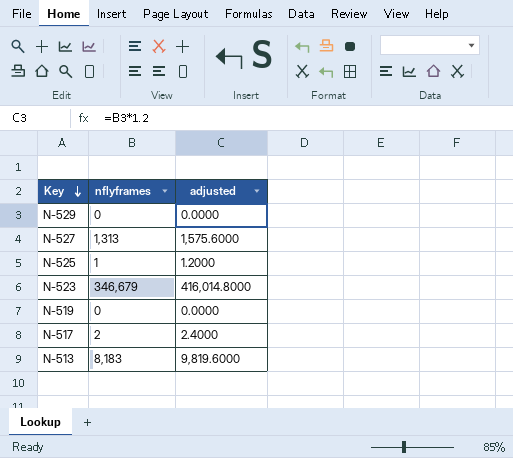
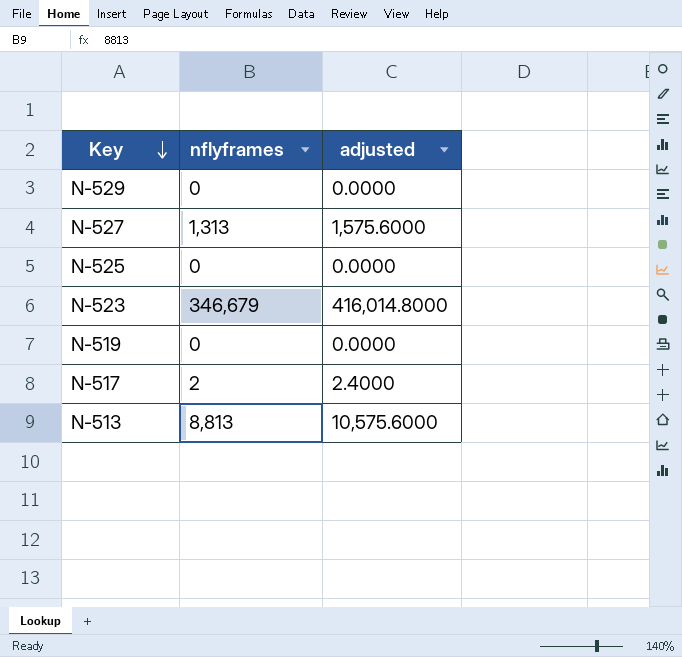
N-525 | nflyframes: 1 -> 0
N-525 | adjusted: 1.2000 -> 0.0000
N-513 | nflyframes: 8,183 -> 8,813
N-513 | adjusted: 9,819.6000 -> 10,575.6000

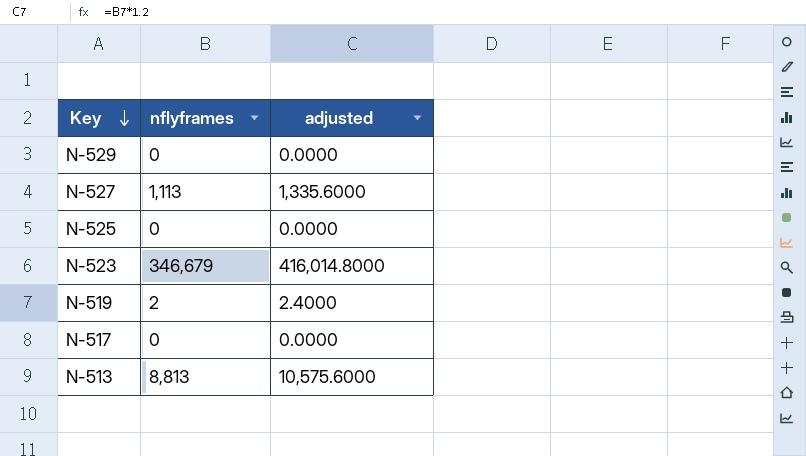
N-527 | nflyframes: 1,313 -> 1,113
N-527 | adjusted: 1,575.6000 -> 1,335.6000
N-519 | nflyframes: 0 -> 2
N-519 | adjusted: 0.0000 -> 2.4000
N-517 | nflyframes: 2 -> 0
N-517 | adjusted: 2.4000 -> 0.0000

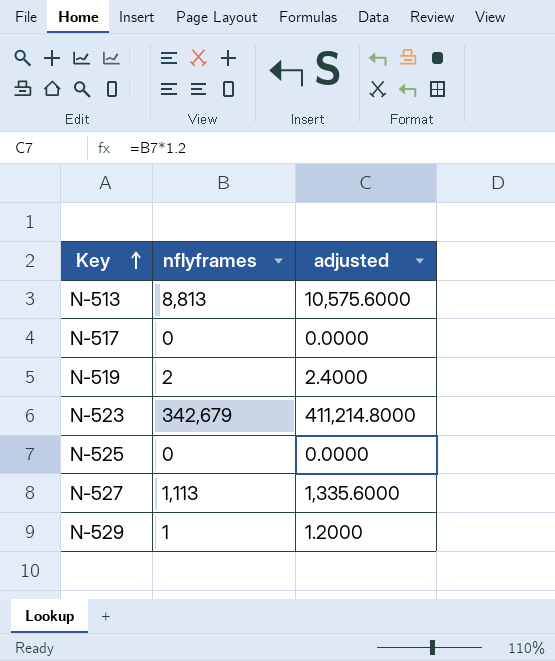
row order: Key descending -> Key ascending
N-523 | nflyframes: 346,679 -> 342,679
N-523 | adjusted: 416,014.8000 -> 411,214.8000
N-529 | nflyframes: 0 -> 1
N-529 | adjusted: 0.0000 -> 1.2000

